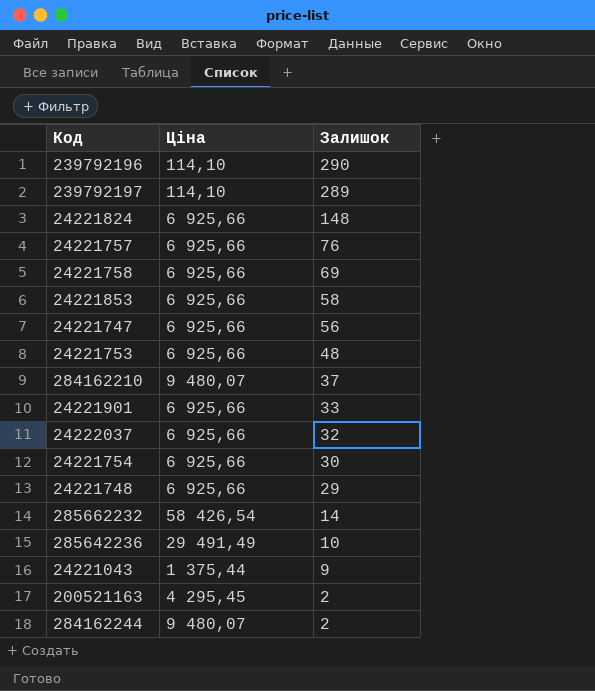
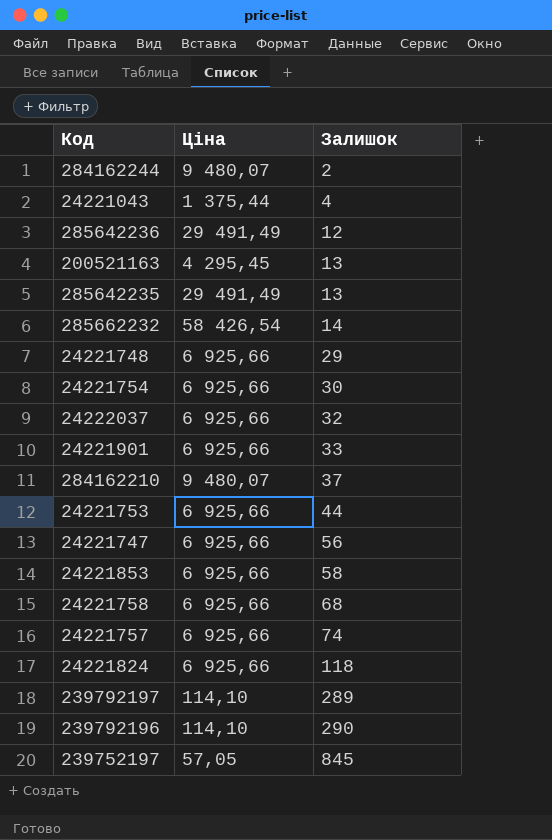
row order: Залишок descending -> Залишок ascending
24221043 | Залишок: 9 -> 4
285642236 | Залишок: 10 -> 12
200521163 | Залишок: 2 -> 13
row 285642235: none -> 29 491,49 | 13
24221753 | Залишок: 48 -> 44
24221758 | Залишок: 69 -> 68
24221757 | Залишок: 76 -> 74
24221824 | Залишок: 148 -> 118
row 239752197: none -> 57,05 | 845

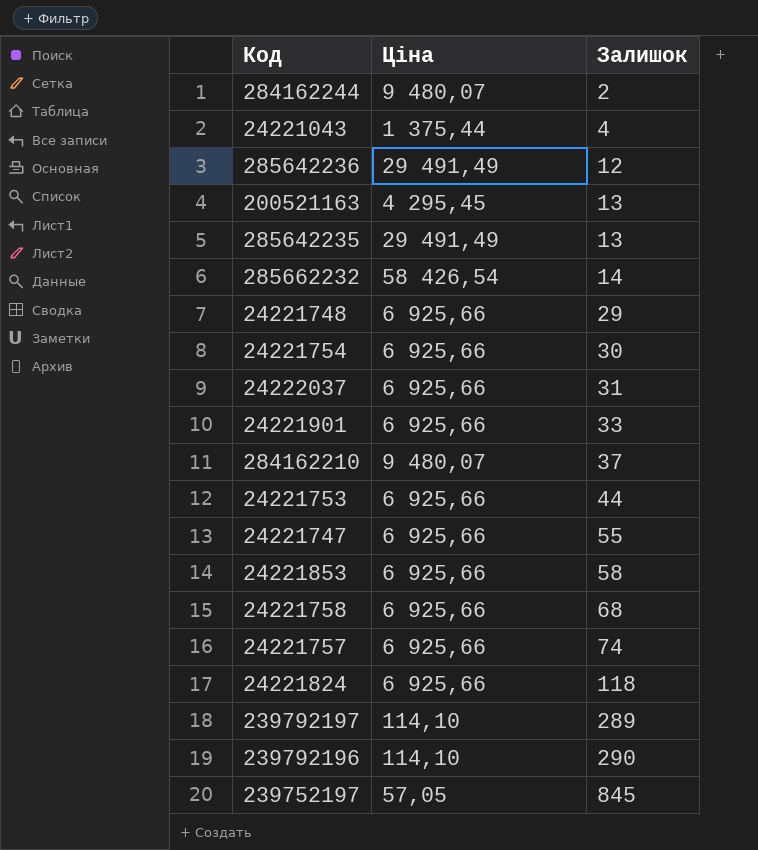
24222037 | Залишок: 32 -> 31
24221747 | Залишок: 56 -> 55

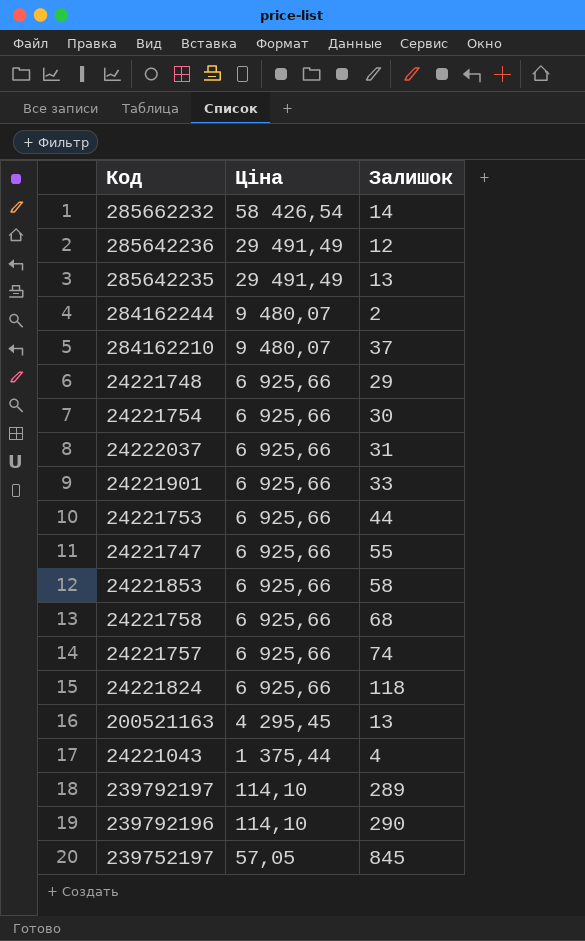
row order: Залишок ascending -> Ціна descending

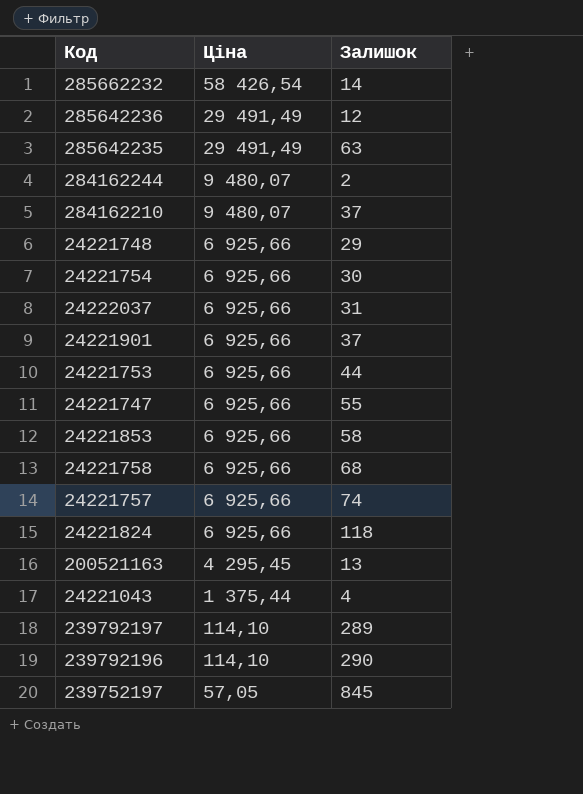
285642235 | Залишок: 13 -> 63
24221901 | Залишок: 33 -> 37

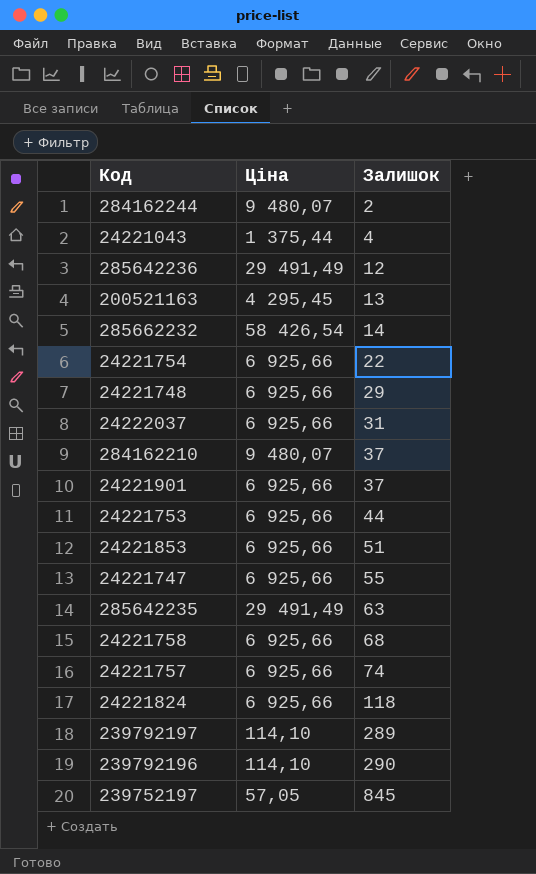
row order: Ціна descending -> Залишок ascending
24221754 | Залишок: 30 -> 22
24221853 | Залишок: 58 -> 51

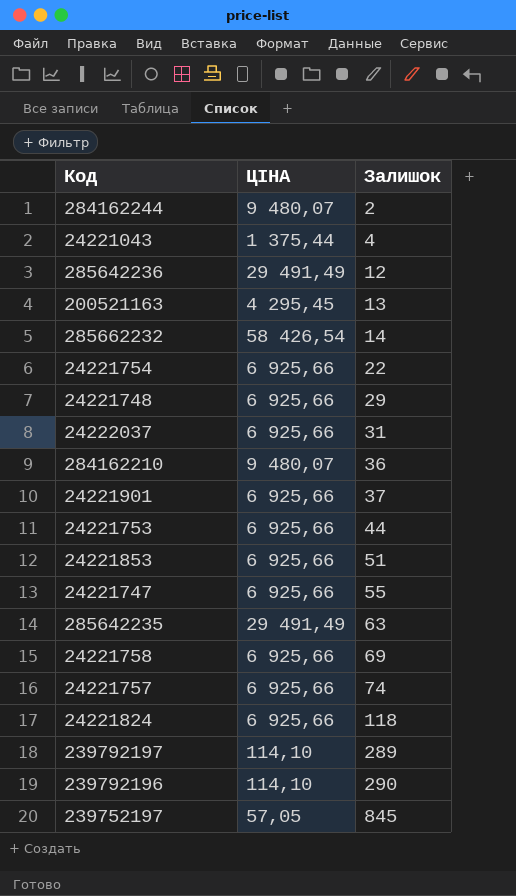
column name: Ціна -> ЦІНА
284162210 | Залишок: 37 -> 36
24221758 | Залишок: 68 -> 69

